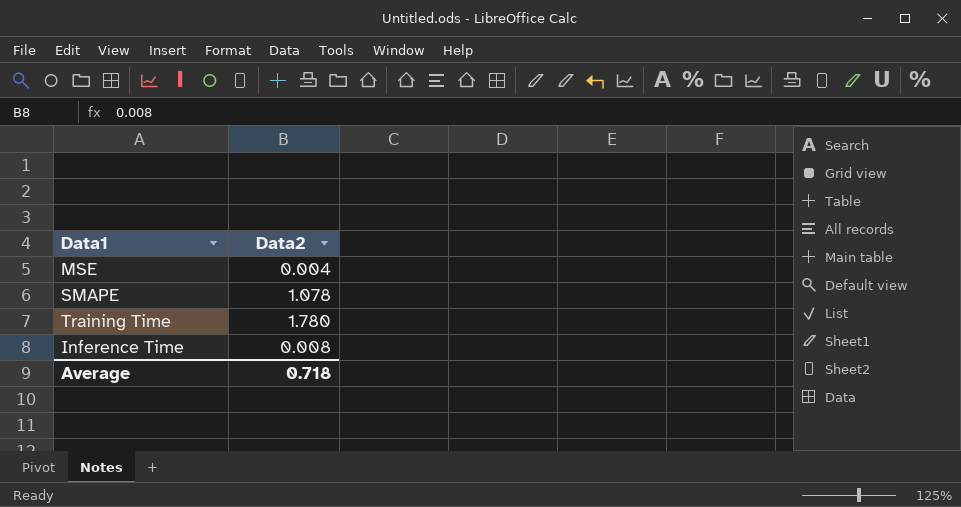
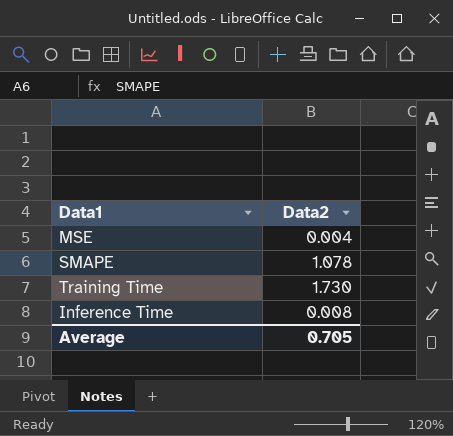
Training Time | Data2: 1.780 -> 1.730
Average | Data2: 0.718 -> 0.705

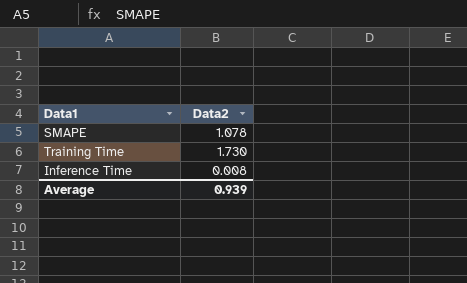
row MSE: 0.004 -> none
Average | Data2: 0.705 -> 0.939

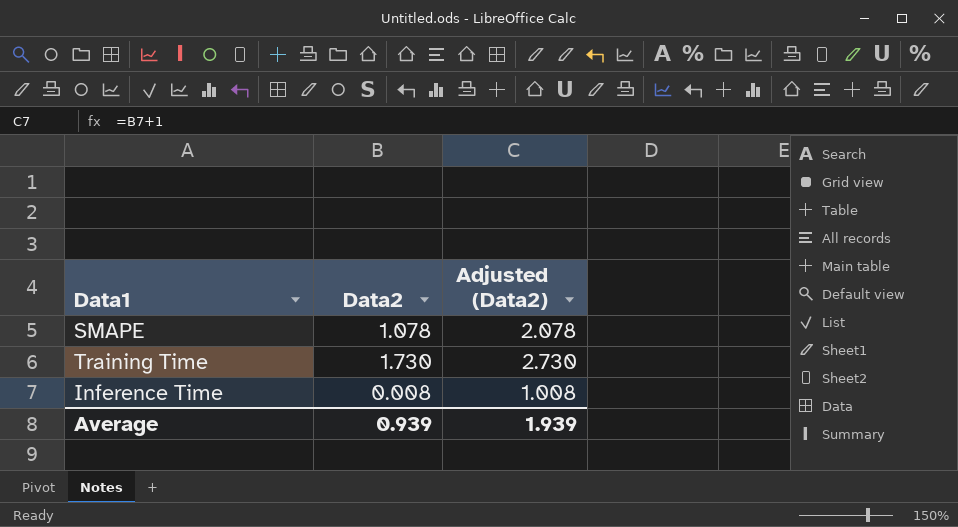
column Adjusted (Data2) | formula: none -> [Data2] + 1

